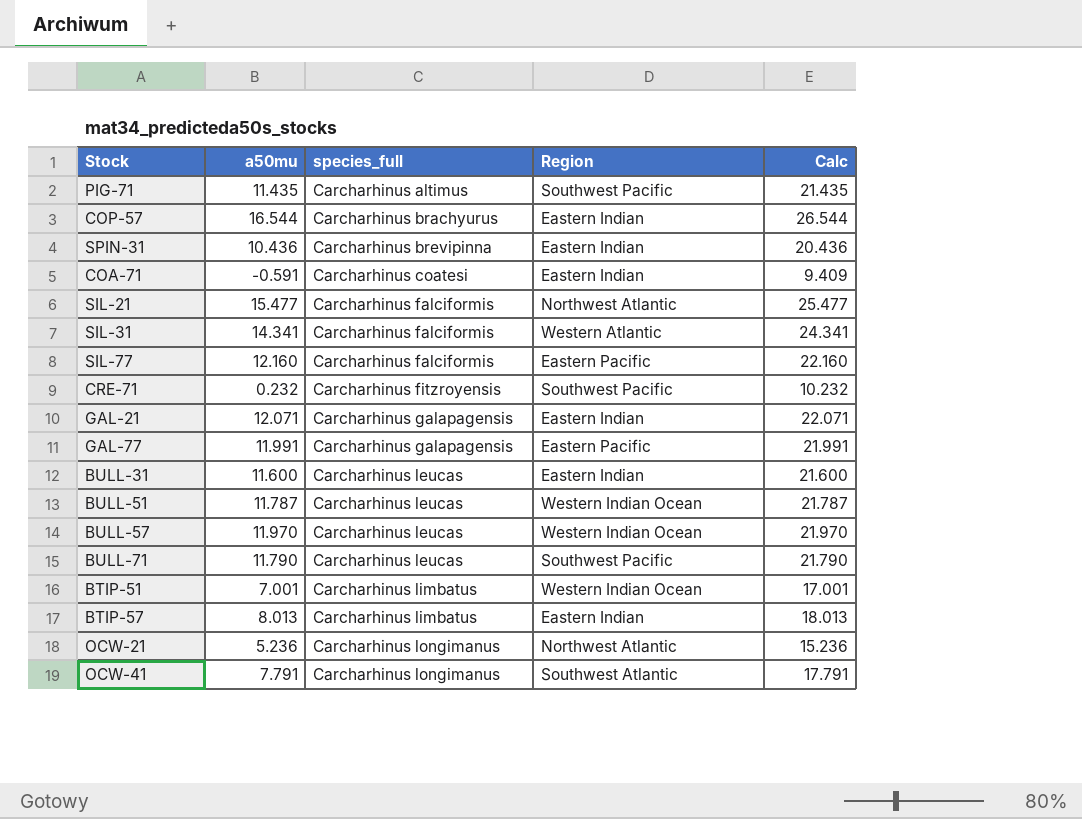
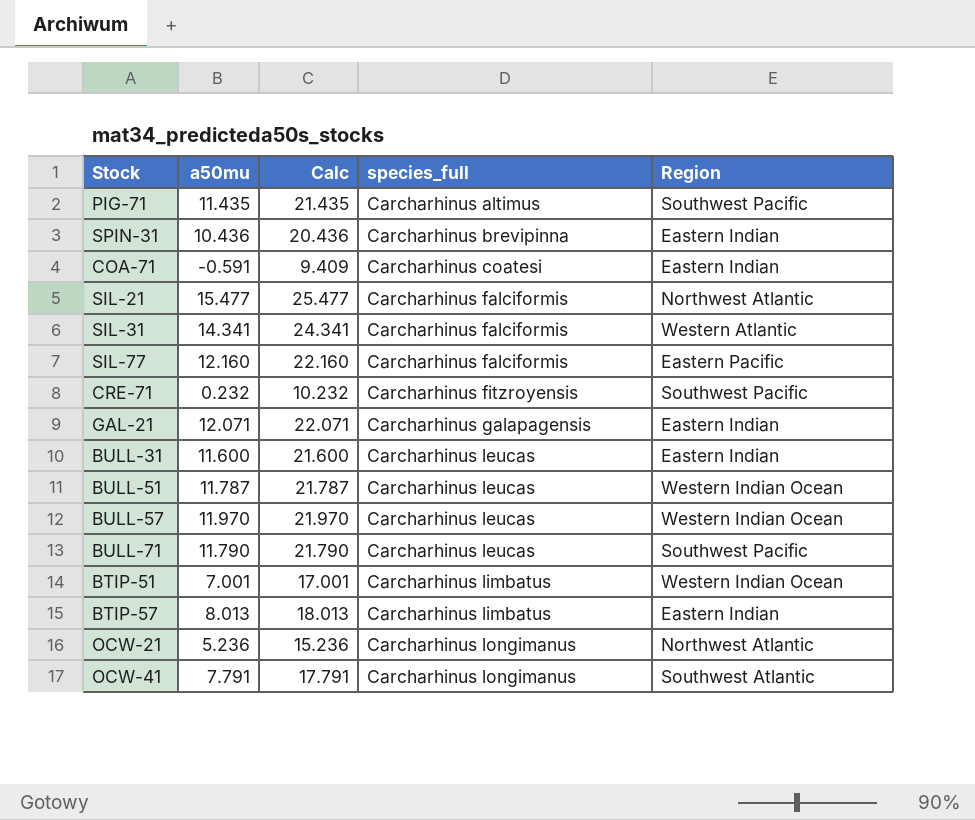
column Calc | position: 5 -> 3
row COP-57: 16.544 | Carcharhinus brachyurus | Eastern Indian | 26.544 -> none
row GAL-77: 11.991 | Carcharhinus galapagensis | Eastern Pacific | 21.991 -> none

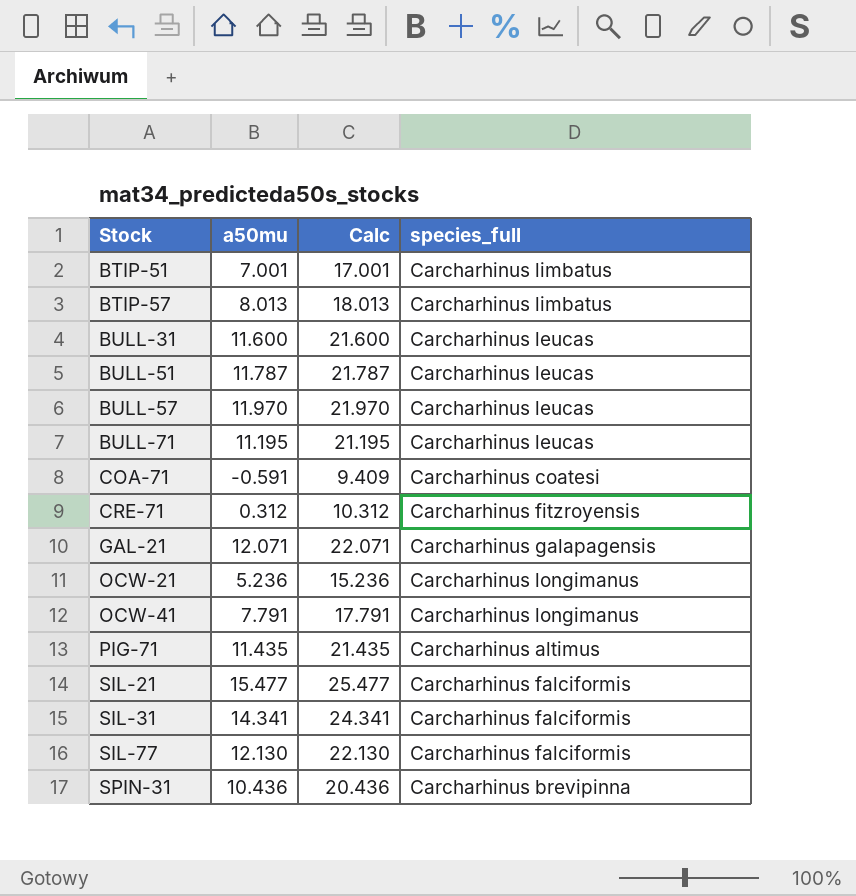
row order: species_full ascending -> Stock ascending
column Region | position: 5 -> none
BULL-71 | a50mu: 11.790 -> 11.195
BULL-71 | Calc: 21.790 -> 21.195
CRE-71 | a50mu: 0.232 -> 0.312
CRE-71 | Calc: 10.232 -> 10.312
SIL-77 | a50mu: 12.160 -> 12.130
SIL-77 | Calc: 22.160 -> 22.130

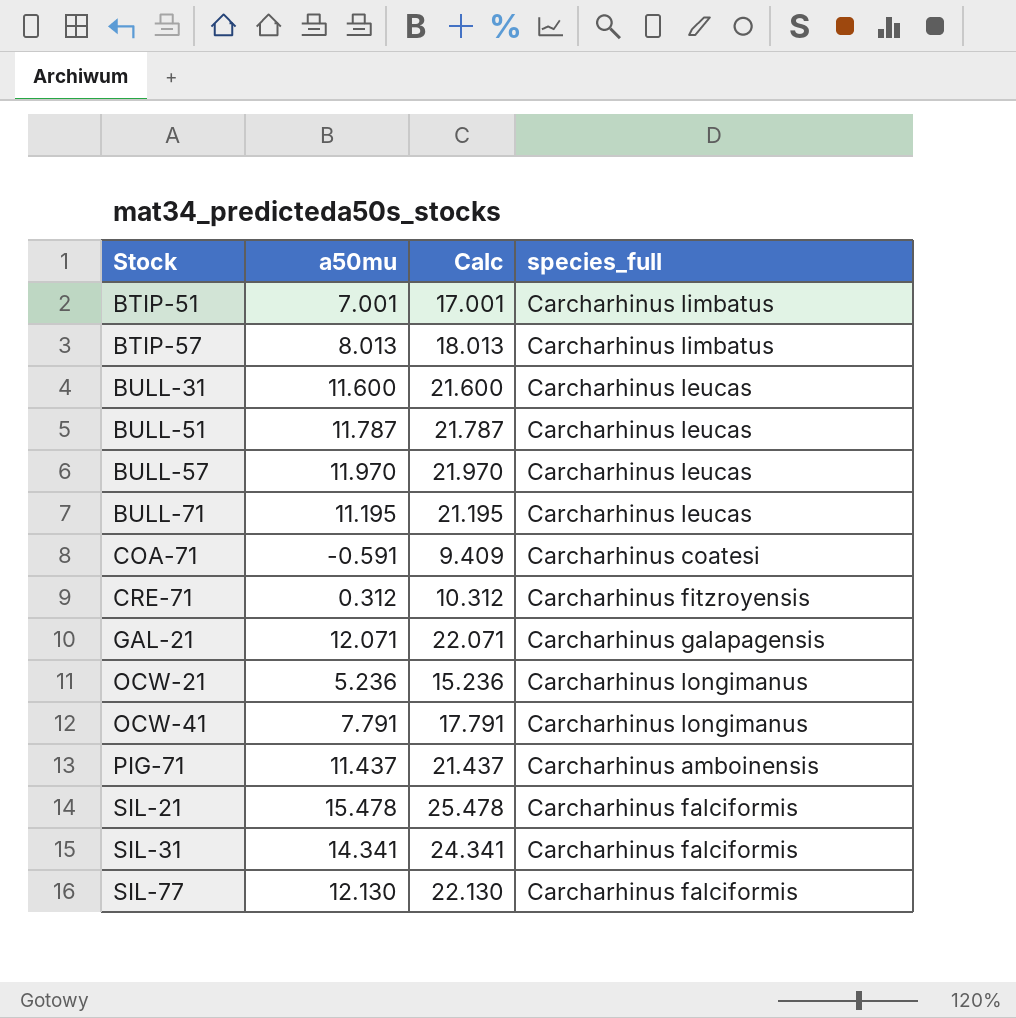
row SPIN-31: 10.436 | 20.436 | Carcharhinus brevipinna -> none
PIG-71 | a50mu: 11.435 -> 11.437
PIG-71 | Calc: 21.435 -> 21.437
PIG-71 | species_full: Carcharhinus altimus -> Carcharhinus amboinensis
SIL-21 | a50mu: 15.477 -> 15.478
SIL-21 | Calc: 25.477 -> 25.478

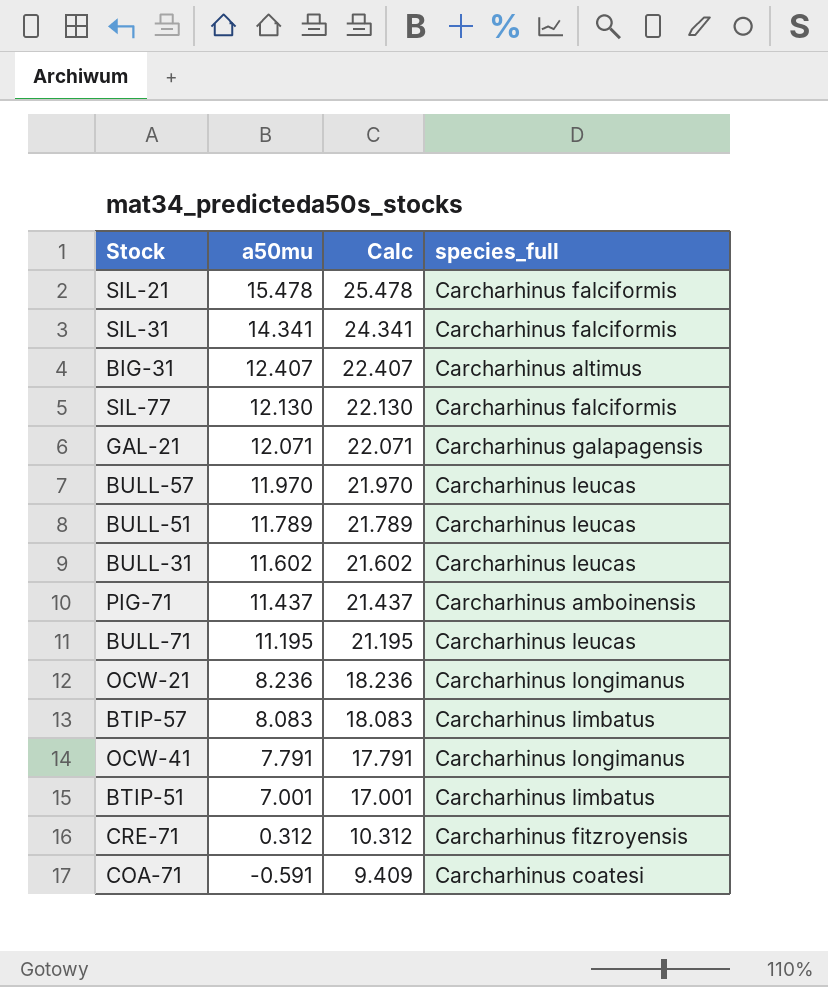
row order: Stock ascending -> a50mu descending
row BIG-31: none -> 12.407 | 22.407 | Carcharhinus altimus
BULL-51 | a50mu: 11.787 -> 11.789
BULL-51 | Calc: 21.787 -> 21.789
BULL-31 | a50mu: 11.600 -> 11.602
BULL-31 | Calc: 21.600 -> 21.602
OCW-21 | a50mu: 5.236 -> 8.236
OCW-21 | Calc: 15.236 -> 18.236
BTIP-57 | a50mu: 8.013 -> 8.083
BTIP-57 | Calc: 18.013 -> 18.083

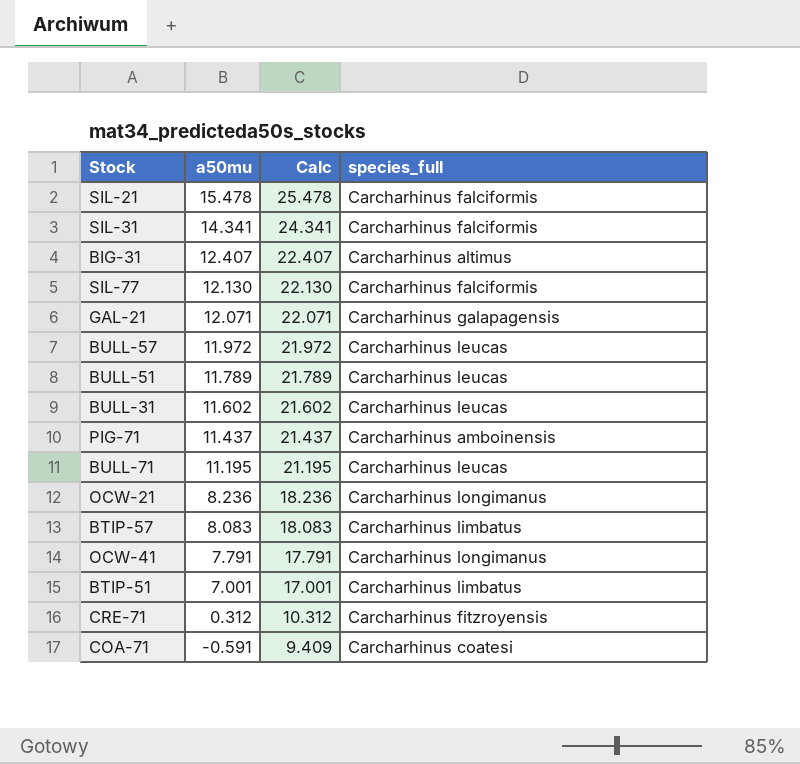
BULL-57 | a50mu: 11.970 -> 11.972
BULL-57 | Calc: 21.970 -> 21.972

